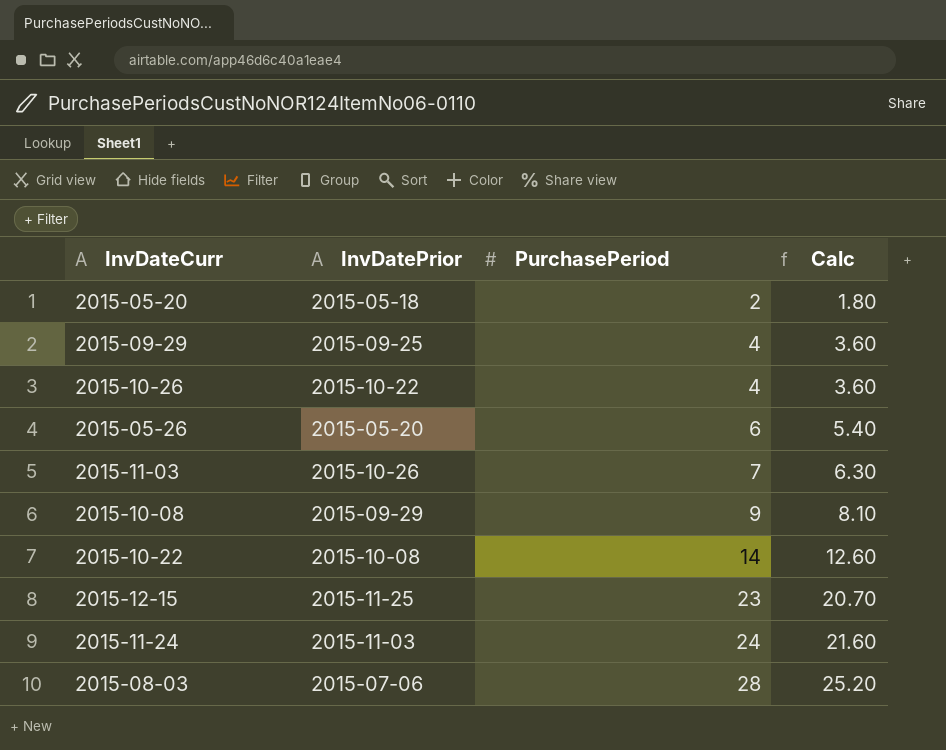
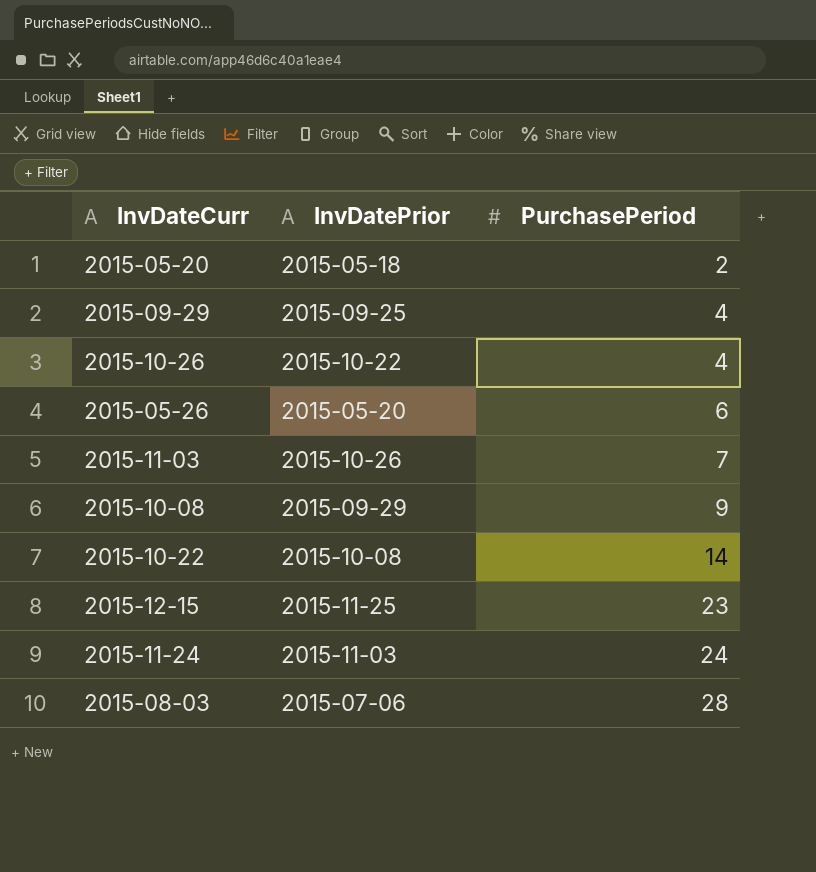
column Calc | formula: [PurchasePeriod] * 0.9 -> none

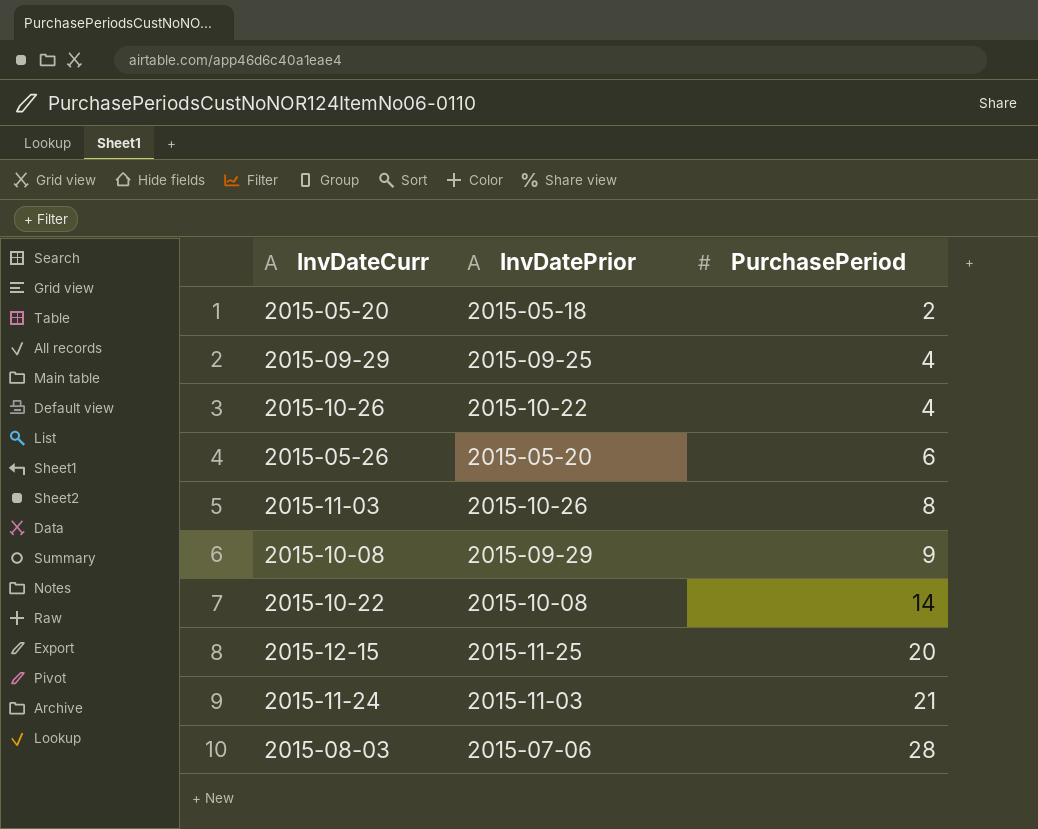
2015-11-03 | PurchasePeriod: 7 -> 8
2015-12-15 | PurchasePeriod: 23 -> 20
2015-11-24 | PurchasePeriod: 24 -> 21

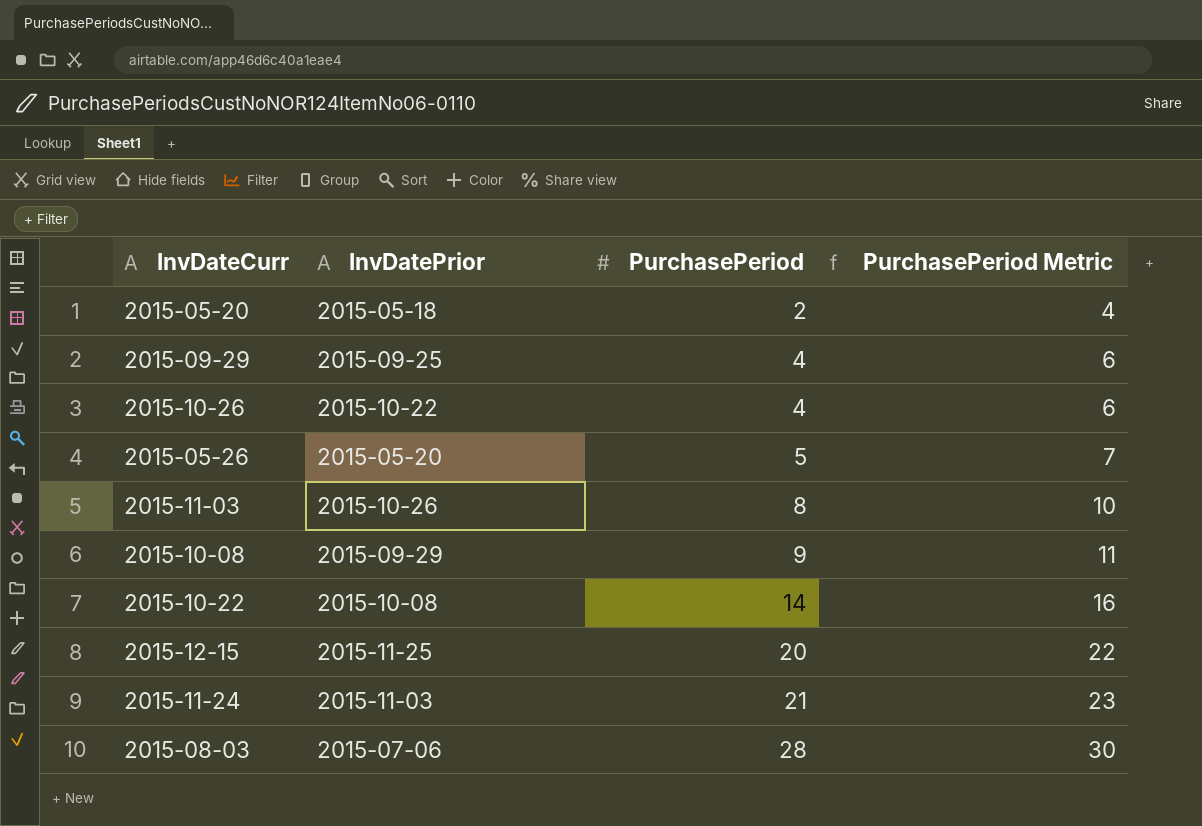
column PurchasePeriod Metric | formula: none -> [PurchasePeriod] + 2
2015-05-26 | PurchasePeriod: 6 -> 5

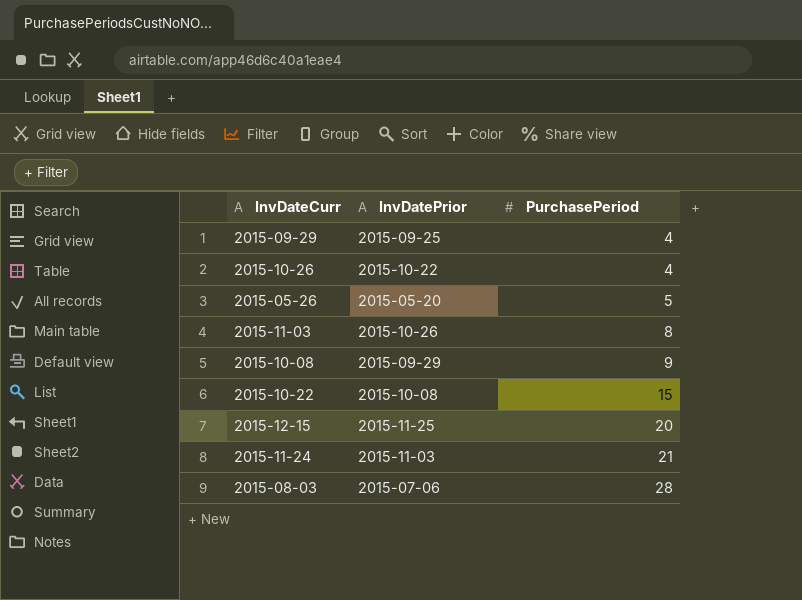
column PurchasePeriod Metric | formula: [PurchasePeriod] + 2 -> none
row 2015-05-20: 2015-05-18 | 2 | 4 -> none
2015-10-22 | PurchasePeriod: 14 -> 15

